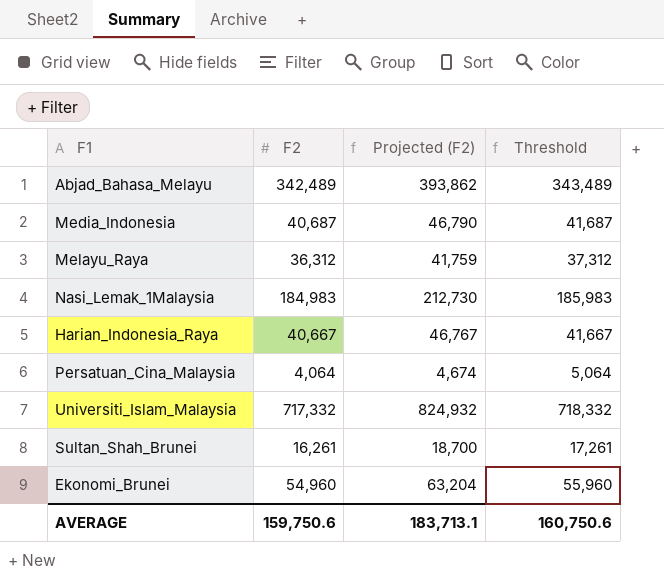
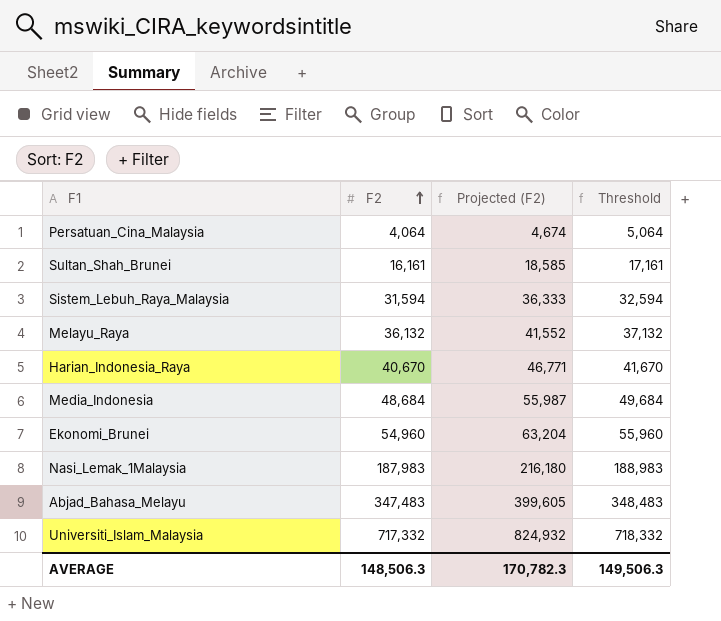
row order: none -> F2 ascending
Sultan_Shah_Brunei | F2: 16,261 -> 16,161
Sultan_Shah_Brunei | Projected (F2): 18,700 -> 18,585
Sultan_Shah_Brunei | Threshold: 17,261 -> 17,161
row Sistem_Lebuh_Raya_Malaysia: none -> 31,594 | 36,333 | 32,594
Melayu_Raya | F2: 36,312 -> 36,132
Melayu_Raya | Projected (F2): 41,759 -> 41,552
Melayu_Raya | Threshold: 37,312 -> 37,132
Harian_Indonesia_Raya | F2: 40,667 -> 40,670
Harian_Indonesia_Raya | Projected (F2): 46,767 -> 46,771
Harian_Indonesia_Raya | Threshold: 41,667 -> 41,670
Media_Indonesia | F2: 40,687 -> 48,684
Media_Indonesia | Projected (F2): 46,790 -> 55,987
Media_Indonesia | Threshold: 41,687 -> 49,684
Nasi_Lemak_1Malaysia | F2: 184,983 -> 187,983
Nasi_Lemak_1Malaysia | Projected (F2): 212,730 -> 216,180
Nasi_Lemak_1Malaysia | Threshold: 185,983 -> 188,983
Abjad_Bahasa_Melayu | F2: 342,489 -> 347,483
Abjad_Bahasa_Melayu | Projected (F2): 393,862 -> 399,605
Abjad_Bahasa_Melayu | Threshold: 343,489 -> 348,483
AVERAGE | F2: 159,750.6 -> 148,506.3
AVERAGE | Projected (F2): 183,713.1 -> 170,782.3
AVERAGE | Threshold: 160,750.6 -> 149,506.3

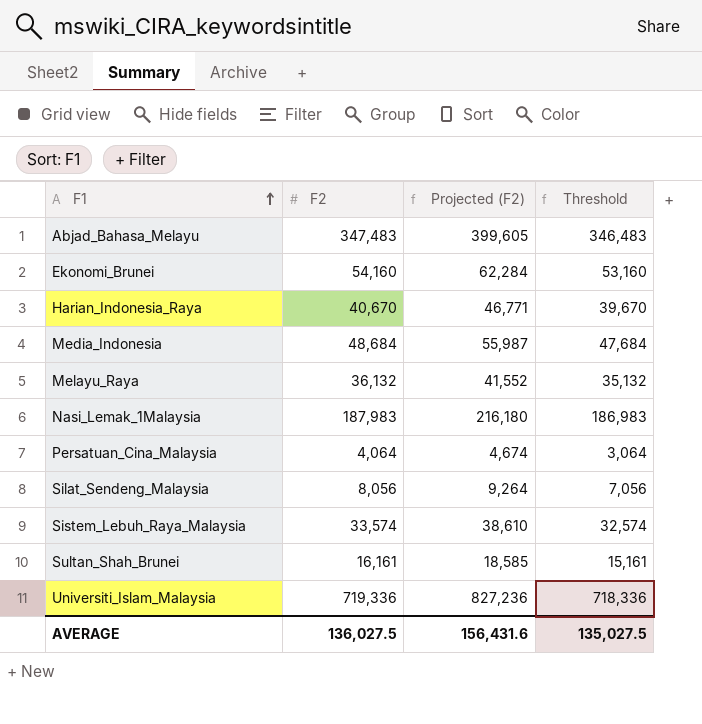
row order: F2 ascending -> F1 ascending
column Threshold | formula: [F2] + 1000 -> [F2] - 1000
Ekonomi_Brunei | F2: 54,960 -> 54,160
Ekonomi_Brunei | Projected (F2): 63,204 -> 62,284
row Silat_Sendeng_Malaysia: none -> 8,056 | 9,264 | 7,056
Sistem_Lebuh_Raya_Malaysia | F2: 31,594 -> 33,574
Sistem_Lebuh_Raya_Malaysia | Projected (F2): 36,333 -> 38,610
Universiti_Islam_Malaysia | F2: 717,332 -> 719,336
Universiti_Islam_Malaysia | Projected (F2): 824,932 -> 827,236
AVERAGE | F2: 148,506.3 -> 136,027.5
AVERAGE | Projected (F2): 170,782.3 -> 156,431.6
AVERAGE | Threshold: 149,506.3 -> 135,027.5

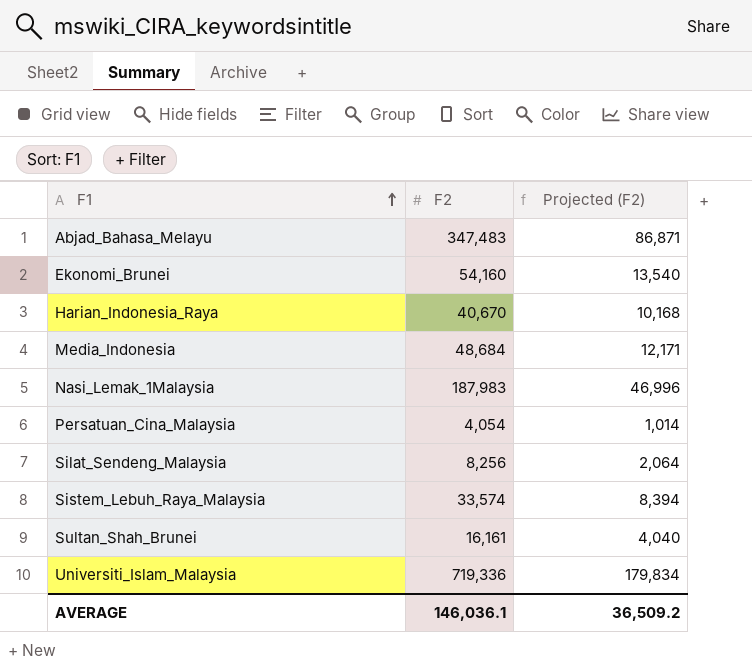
column Threshold | formula: [F2] - 1000 -> none
column Projected (F2) | formula: [F2] * 1.15 -> [F2] * 0.25
row Melayu_Raya: 36,132 | 41,552 | 35,132 -> none
Persatuan_Cina_Malaysia | F2: 4,064 -> 4,054
Silat_Sendeng_Malaysia | F2: 8,056 -> 8,256
AVERAGE | F2: 136,027.5 -> 146,036.1
AVERAGE | Projected (F2): 156,431.6 -> 36,509.2

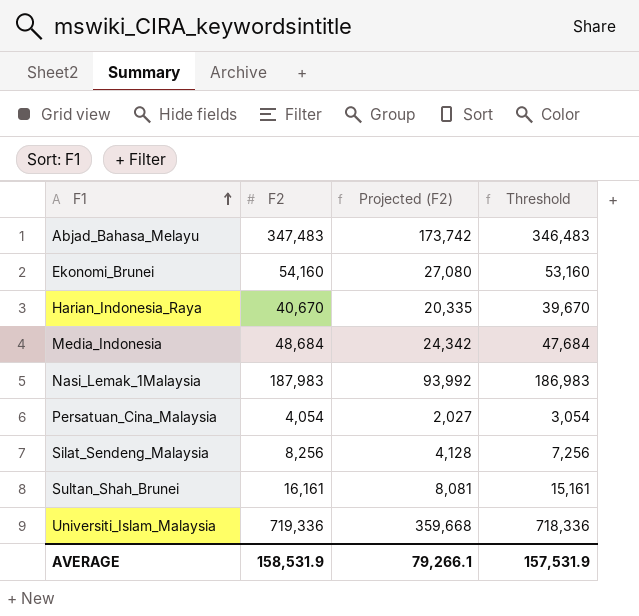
column Projected (F2) | formula: [F2] * 0.25 -> [F2] * 0.5
column Threshold | formula: none -> [F2] - 1000
row Sistem_Lebuh_Raya_Malaysia: 33,574 | 8,394 -> none
AVERAGE | F2: 146,036.1 -> 158,531.9
AVERAGE | Projected (F2): 36,509.2 -> 79,266.1

